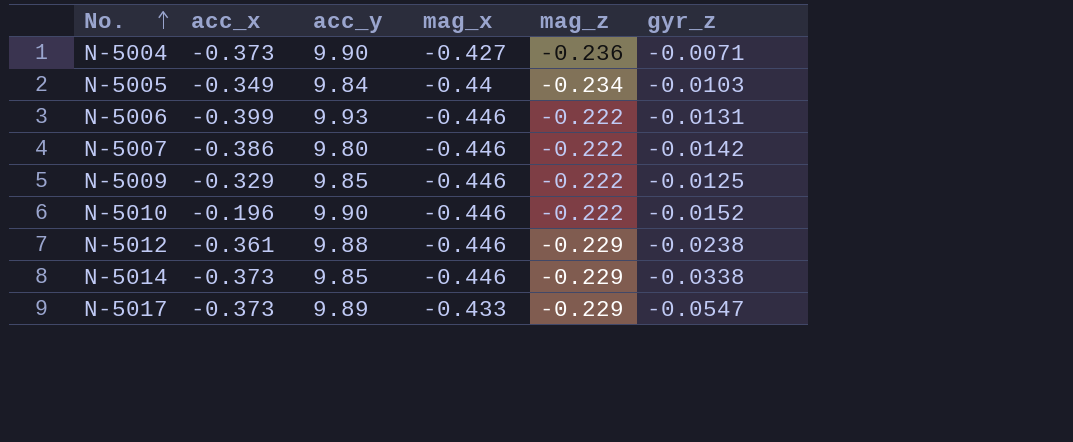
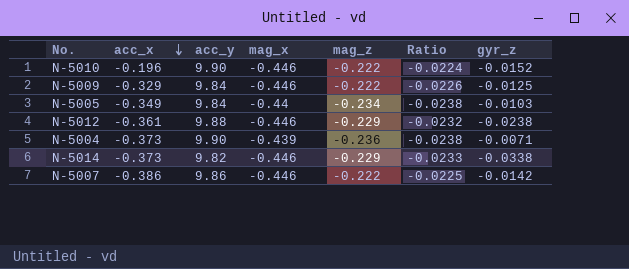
row order: No. ascending -> acc_x descending
column Ratio | formula: none -> [mag_z] / [acc_y]
row N-5006: -0.399 | 9.93 | -0.446 | -0.222 | -0.0131 -> none
row N-5017: -0.373 | 9.89 | -0.433 | -0.229 | -0.0547 -> none
N-5009 | acc_y: 9.85 -> 9.84
N-5004 | mag_x: -0.427 -> -0.439
N-5014 | acc_y: 9.85 -> 9.82
N-5007 | acc_y: 9.80 -> 9.86

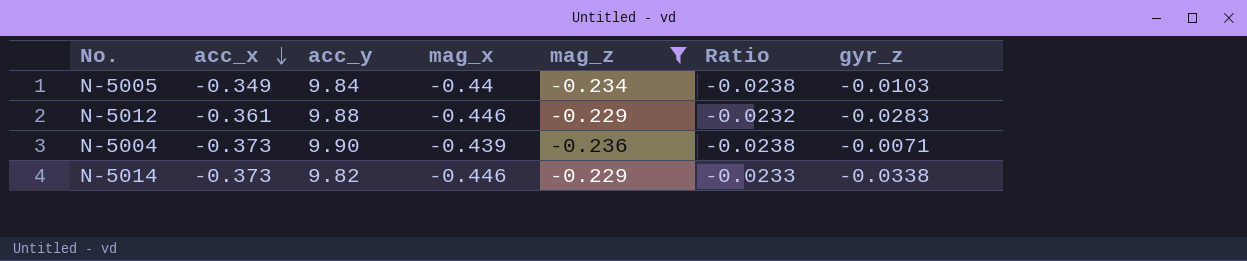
filter: none -> mag_z != -0.222
N-5012 | gyr_z: -0.0238 -> -0.0283

